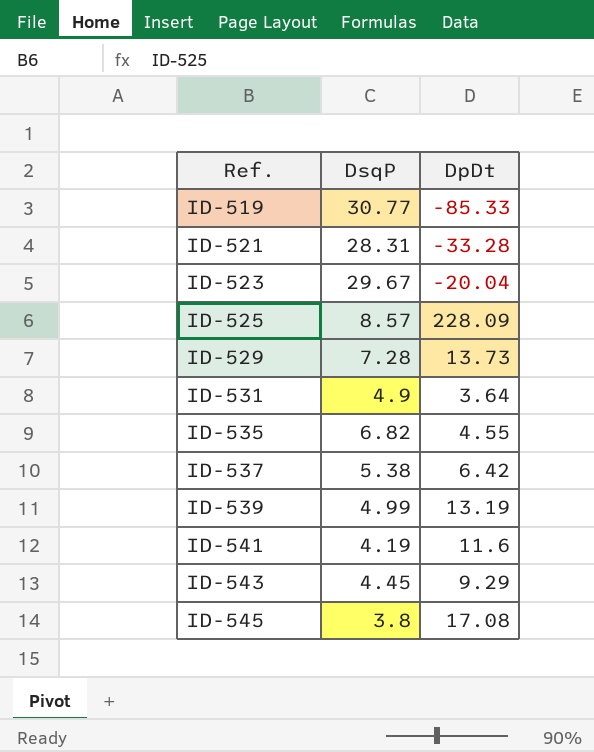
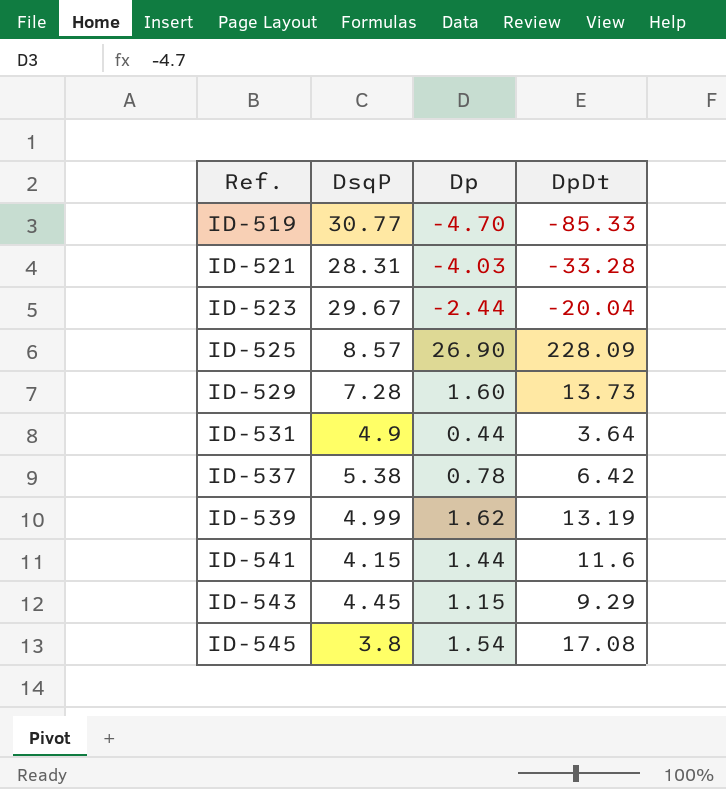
column Dp | position: none -> 3
row ID-535: 6.82 | 4.55 -> none
ID-541 | DsqP: 4.19 -> 4.15

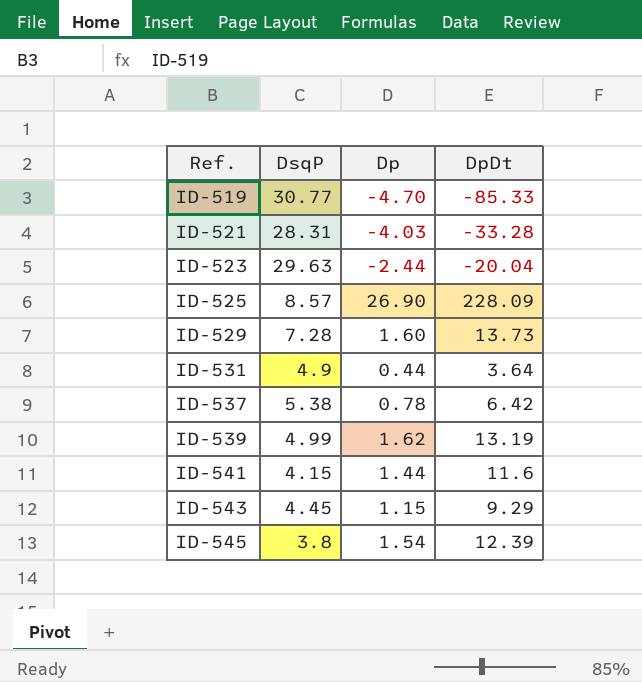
ID-523 | DsqP: 29.67 -> 29.63
ID-545 | DpDt: 17.08 -> 12.39

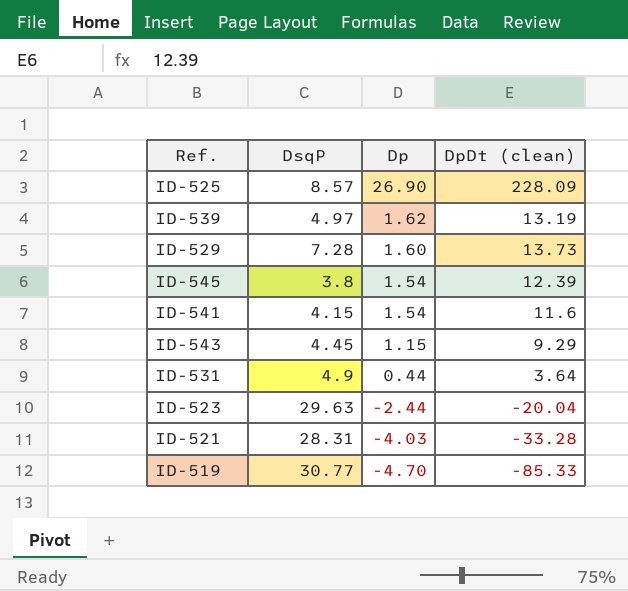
row order: Ref. ascending -> Dp descending
column name: DpDt -> DpDt (clean)
row ID-537: 5.38 | 0.78 | 6.42 -> none
ID-539 | DsqP: 4.99 -> 4.97
ID-541 | Dp: 1.44 -> 1.54

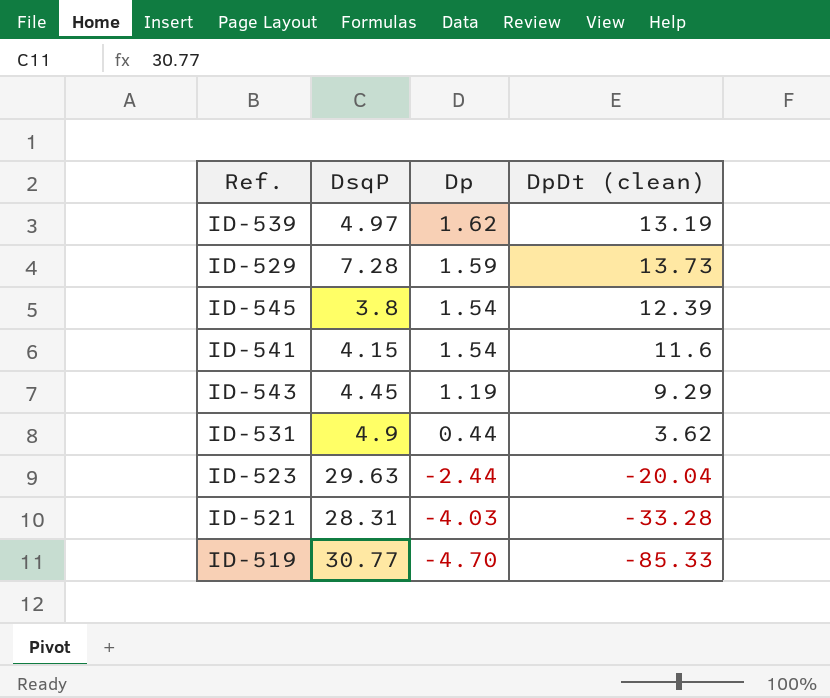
row ID-525: 8.57 | 26.90 | 228.09 -> none
ID-529 | Dp: 1.60 -> 1.59
ID-543 | Dp: 1.15 -> 1.19
ID-531 | DpDt (clean): 3.64 -> 3.62

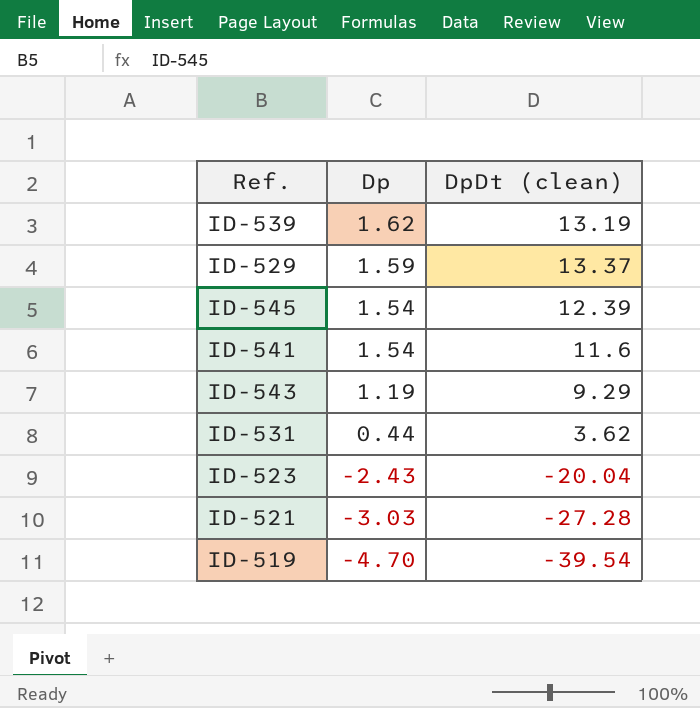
column DsqP | position: 2 -> none
ID-529 | DpDt (clean): 13.73 -> 13.37
ID-523 | Dp: -2.44 -> -2.43
ID-521 | Dp: -4.03 -> -3.03
ID-521 | DpDt (clean): -33.28 -> -27.28
ID-519 | DpDt (clean): -85.33 -> -39.54

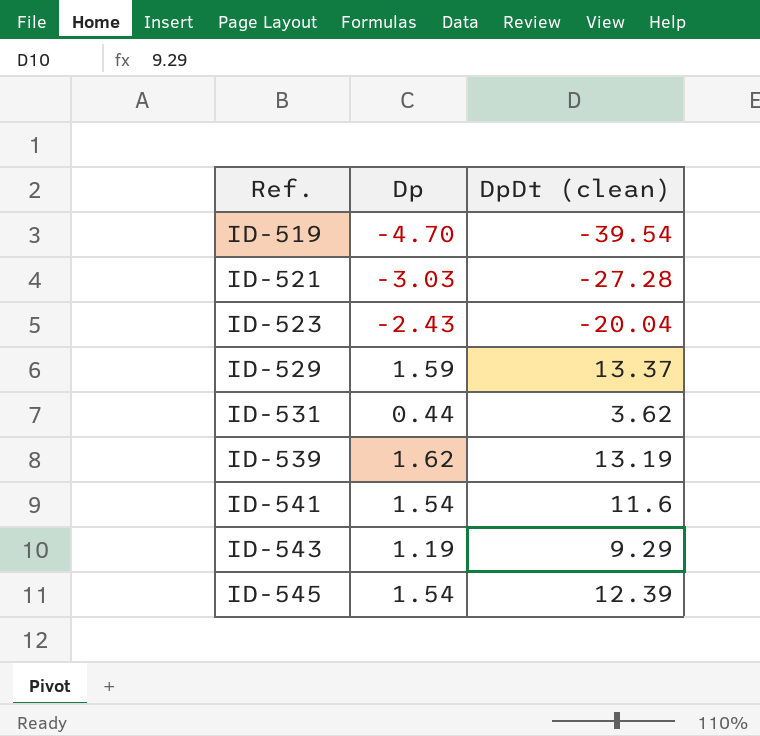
row order: Dp descending -> Ref. ascending

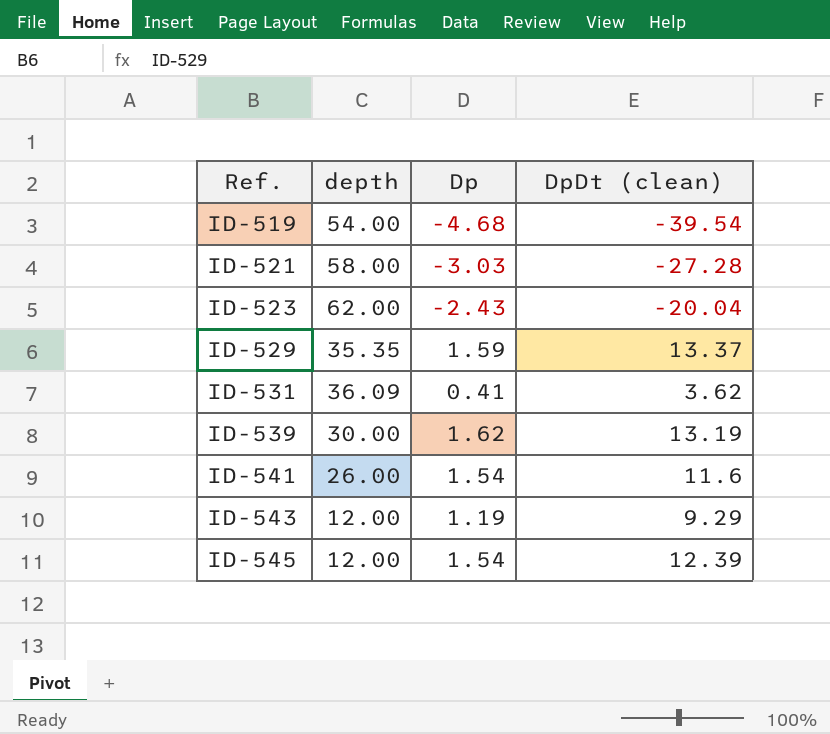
column depth | position: none -> 2
ID-519 | Dp: -4.70 -> -4.68
ID-531 | Dp: 0.44 -> 0.41

